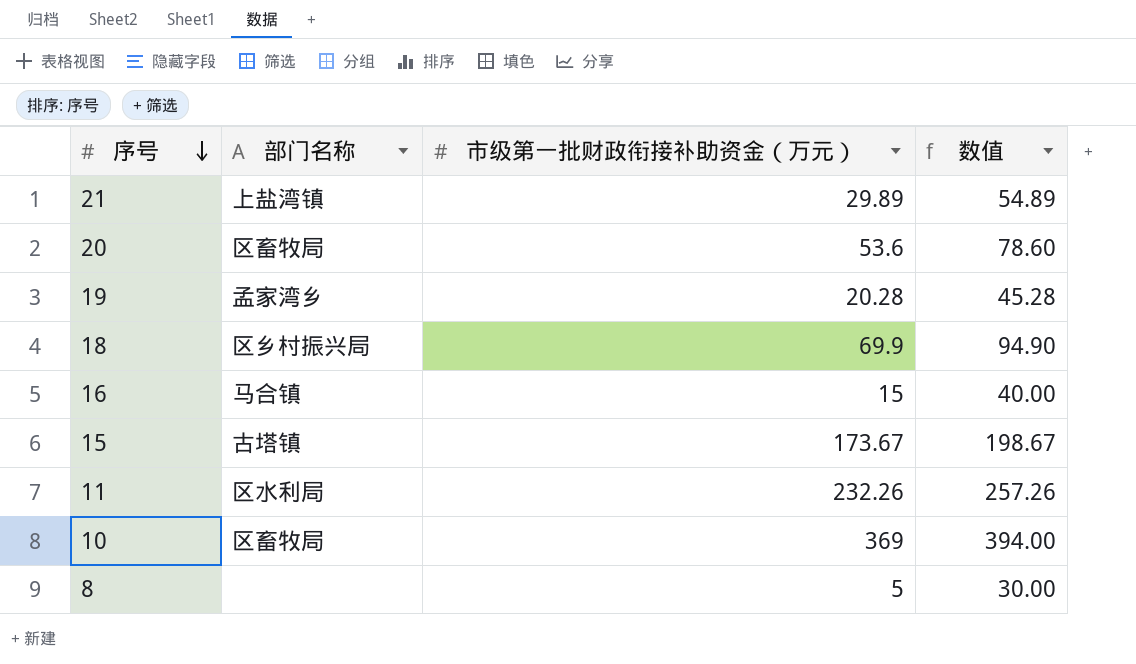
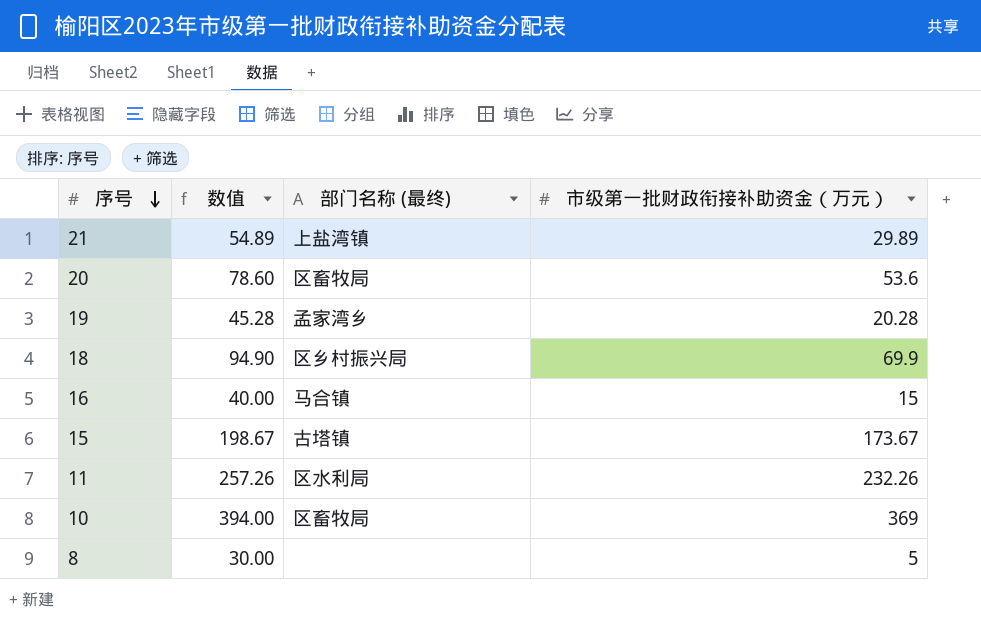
column 数值 | position: 4 -> 2
column name: 部门名称 -> 部门名称 (最终)

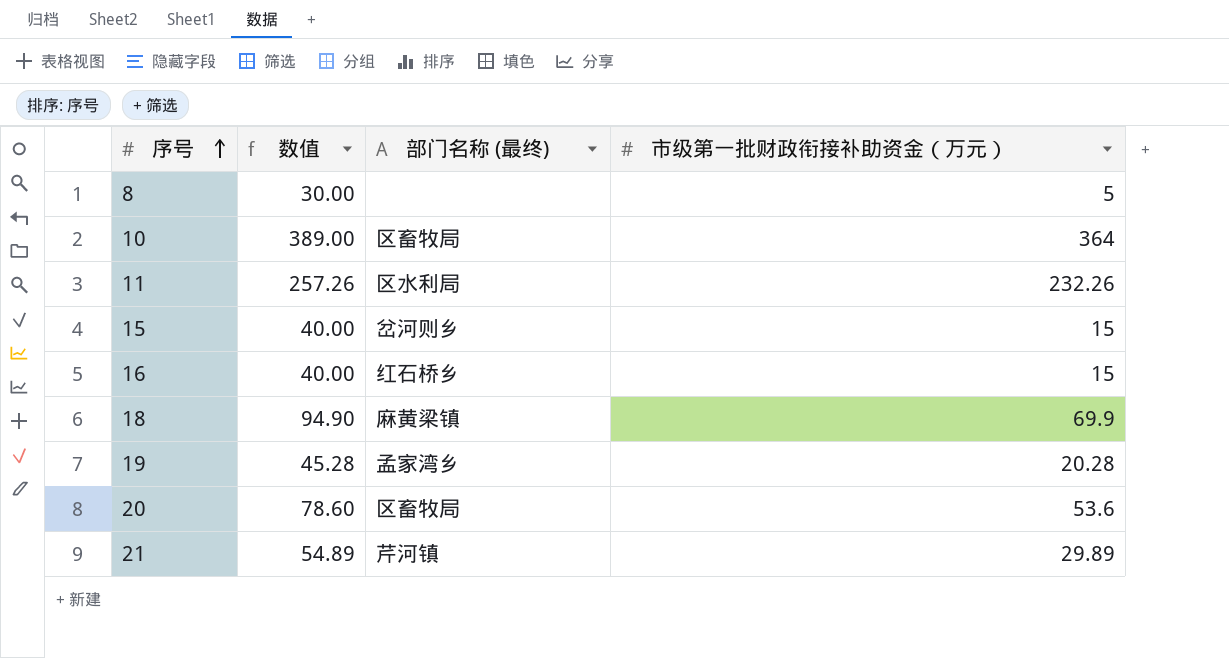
row order: 序号 descending -> 序号 ascending
10 | 数值: 394.00 -> 389.00
10 | 市级第一批财政衔接补助资金（万元）: 369 -> 364
15 | 数值: 198.67 -> 40.00
15 | 部门名称 (最终): 古塔镇 -> 岔河则乡
15 | 市级第一批财政衔接补助资金（万元）: 173.67 -> 15
16 | 部门名称 (最终): 马合镇 -> 红石桥乡
18 | 部门名称 (最终): 区乡村振兴局 -> 麻黄梁镇
21 | 部门名称 (最终): 上盐湾镇 -> 芹河镇

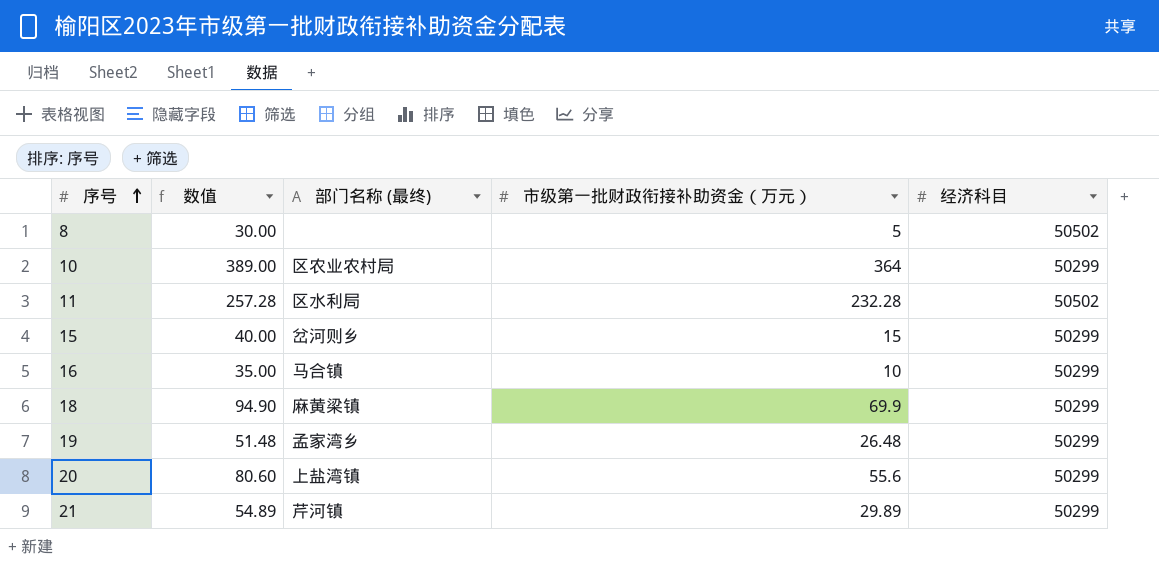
column 经济科目 | position: none -> 5
10 | 部门名称 (最终): 区畜牧局 -> 区农业农村局
11 | 数值: 257.26 -> 257.28
11 | 市级第一批财政衔接补助资金（万元）: 232.26 -> 232.28
16 | 数值: 40.00 -> 35.00
16 | 部门名称 (最终): 红石桥乡 -> 马合镇
16 | 市级第一批财政衔接补助资金（万元）: 15 -> 10
19 | 数值: 45.28 -> 51.48
19 | 市级第一批财政衔接补助资金（万元）: 20.28 -> 26.48
20 | 数值: 78.60 -> 80.60
20 | 部门名称 (最终): 区畜牧局 -> 上盐湾镇
20 | 市级第一批财政衔接补助资金（万元）: 53.6 -> 55.6

